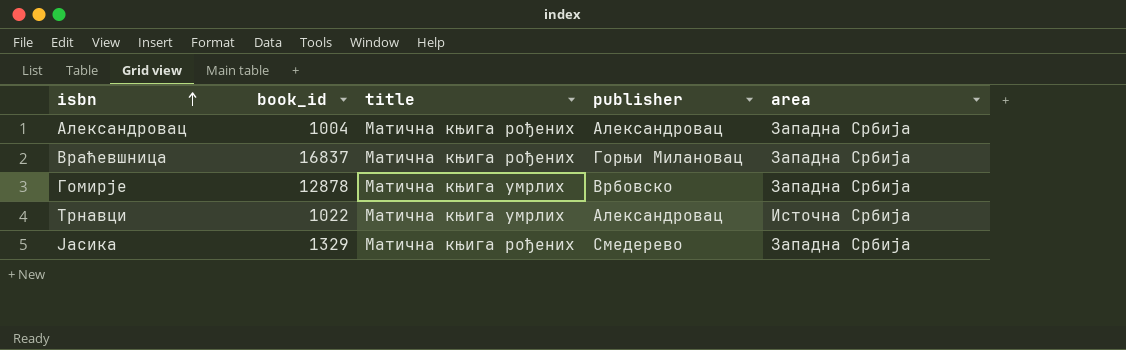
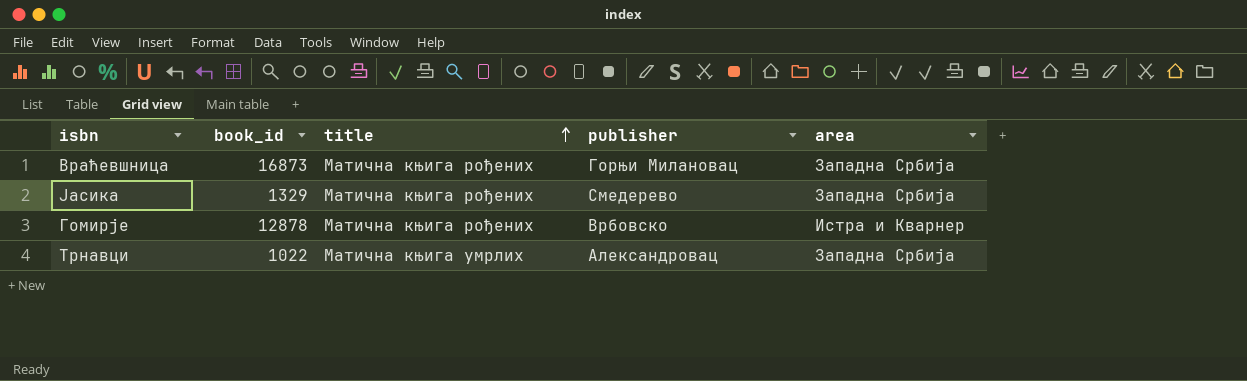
row order: isbn ascending -> title ascending
row Александровац: 1004 | Матична књига рођених | Александровац | Западна Србија -> none
Враћевшница | book_id: 16837 -> 16873
Гомирје | title: Матична књига умрлих -> Матична књига рођених
Гомирје | area: Западна Србија -> Истра и Кварнер
Трнавци | area: Источна Србија -> Западна Србија

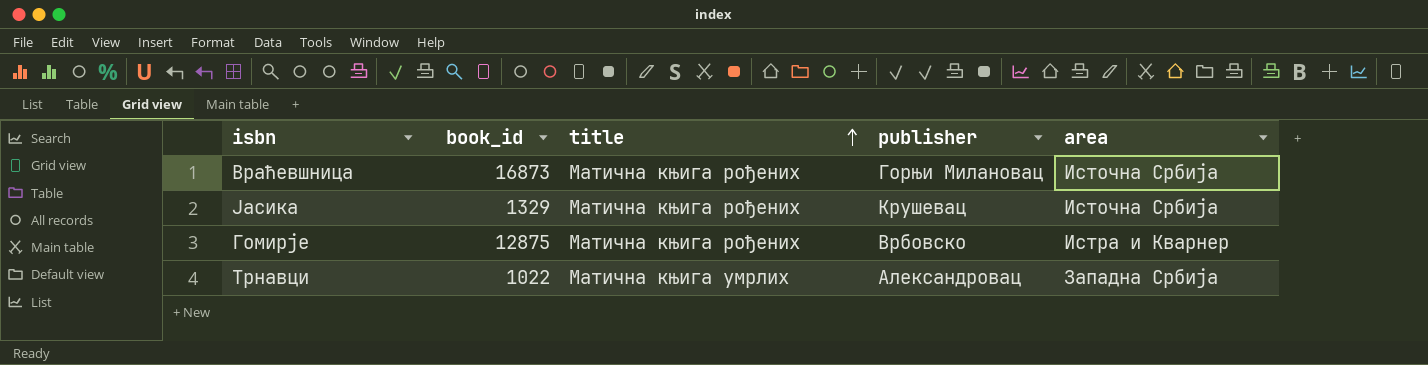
Враћевшница | area: Западна Србија -> Источна Србија
Јасика | publisher: Смедерево -> Крушевац
Јасика | area: Западна Србија -> Источна Србија
Гомирје | book_id: 12878 -> 12875

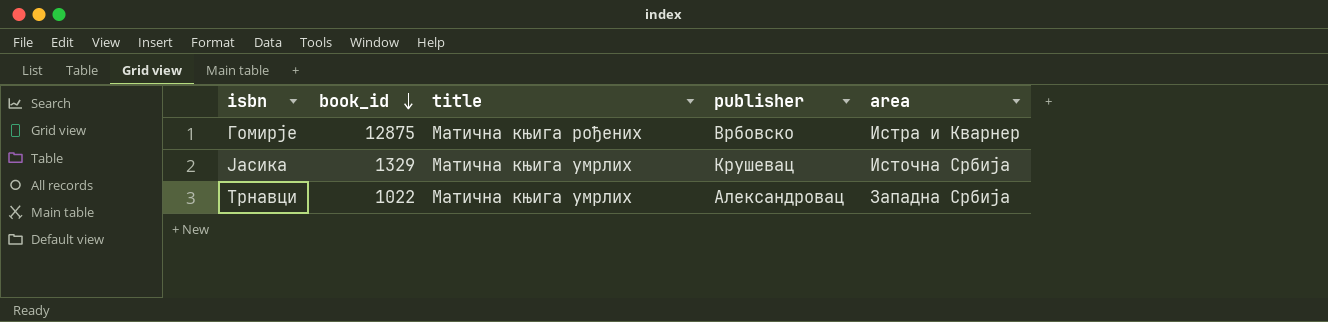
row order: title ascending -> book_id descending
row Враћевшница: 16873 | Матична књига рођених | Горњи Милановац | Источна Србија -> none
Јасика | title: Матична књига рођених -> Матична књига умрлих

